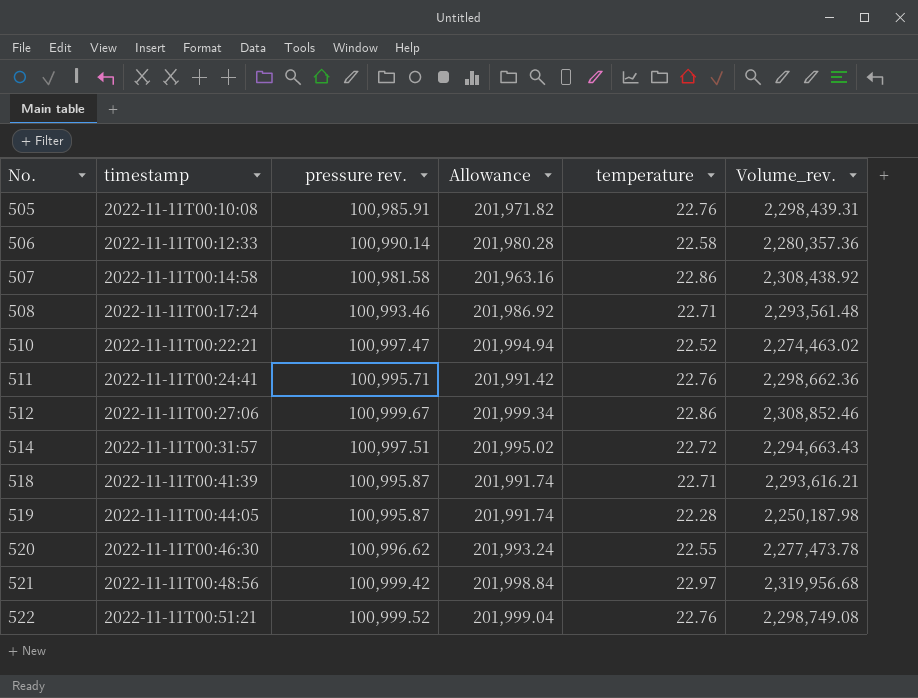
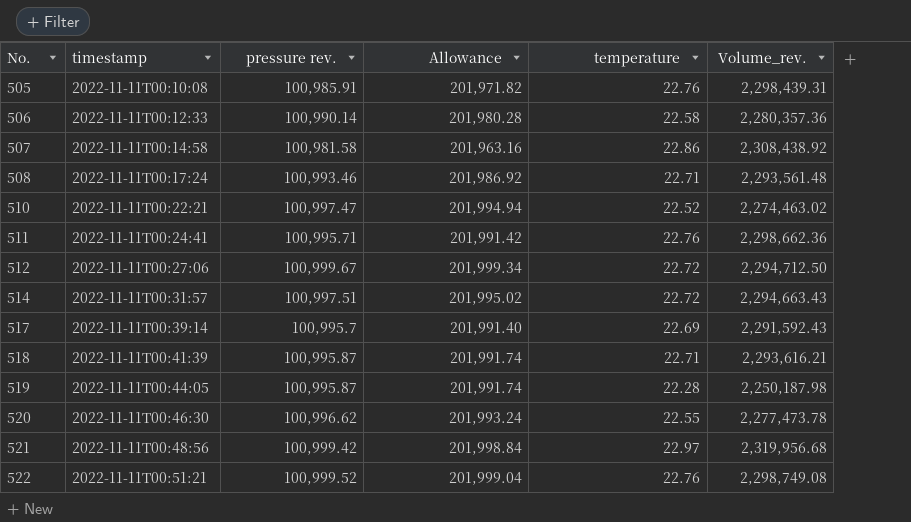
512 | temperature: 22.86 -> 22.72
512 | Volume_rev.: 2,308,852.46 -> 2,294,712.50
row 517: none -> 2022-11-11T00:39:14 | 100,995.7 | 201,991.40 | 22.69 | 2,291,592.43

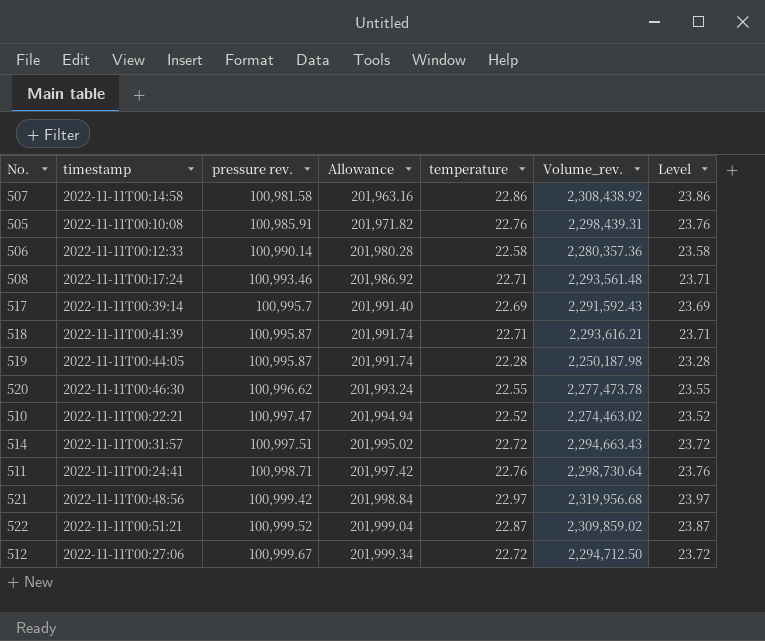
row order: No. ascending -> pressure rev. ascending
column Level | formula: none -> [temperature] + 1
511 | pressure rev.: 100,995.71 -> 100,998.71
511 | Allowance: 201,991.42 -> 201,997.42
511 | Volume_rev.: 2,298,662.36 -> 2,298,730.64
522 | temperature: 22.76 -> 22.87
522 | Volume_rev.: 2,298,749.08 -> 2,309,859.02

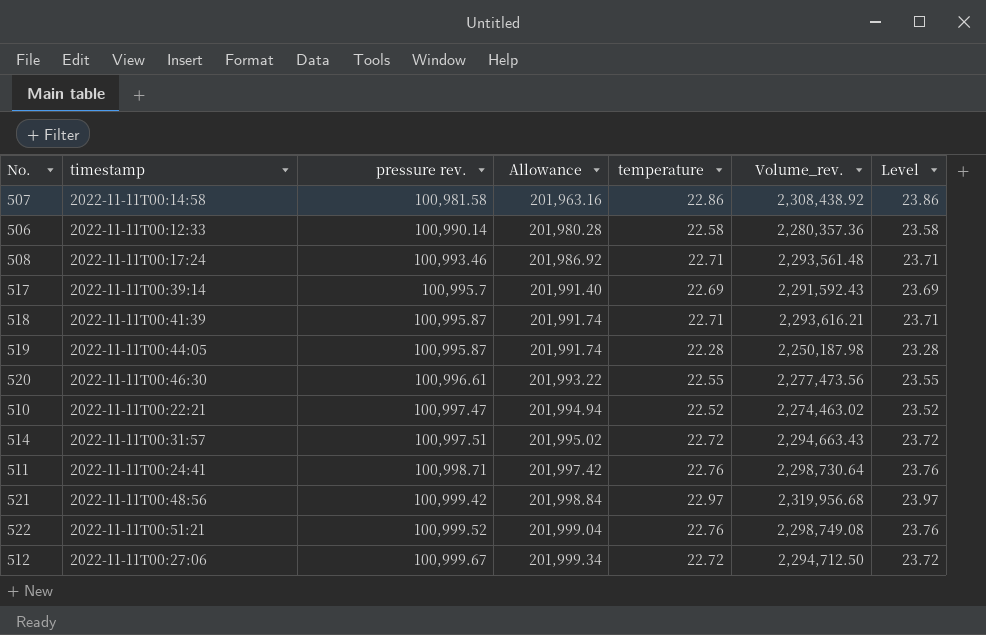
row 505: 2022-11-11T00:10:08 | 100,985.91 | 201,971.82 | 22.76 | 2,298,439.31 | 23.76 -> none
520 | pressure rev.: 100,996.62 -> 100,996.61
520 | Allowance: 201,993.24 -> 201,993.22
520 | Volume_rev.: 2,277,473.78 -> 2,277,473.56
522 | temperature: 22.87 -> 22.76
522 | Volume_rev.: 2,309,859.02 -> 2,298,749.08
522 | Level: 23.87 -> 23.76

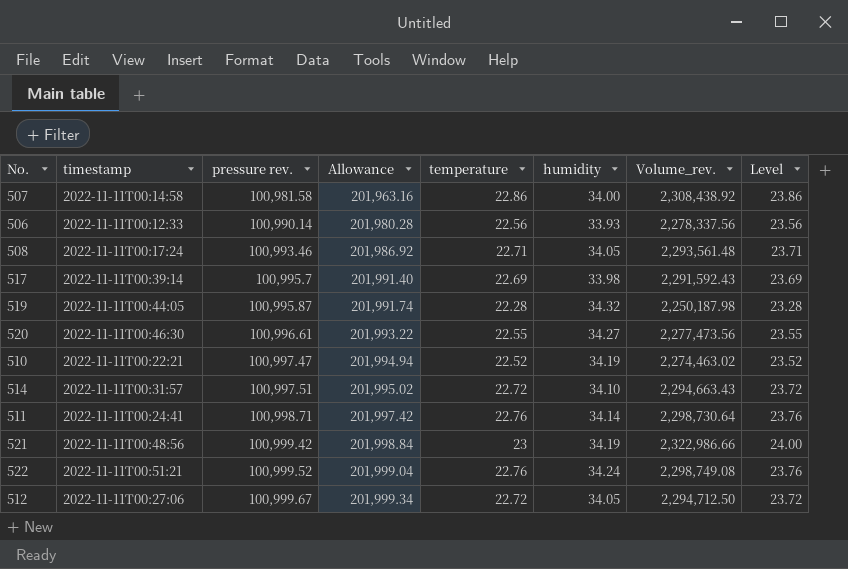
column humidity | position: none -> 6
row 518: 2022-11-11T00:41:39 | 100,995.87 | 201,991.74 | 22.71 | 2,293,616.21 | 23.71 -> none
506 | temperature: 22.58 -> 22.56
506 | Volume_rev.: 2,280,357.36 -> 2,278,337.56
506 | Level: 23.58 -> 23.56
521 | temperature: 22.97 -> 23
521 | Volume_rev.: 2,319,956.68 -> 2,322,986.66
521 | Level: 23.97 -> 24.00

